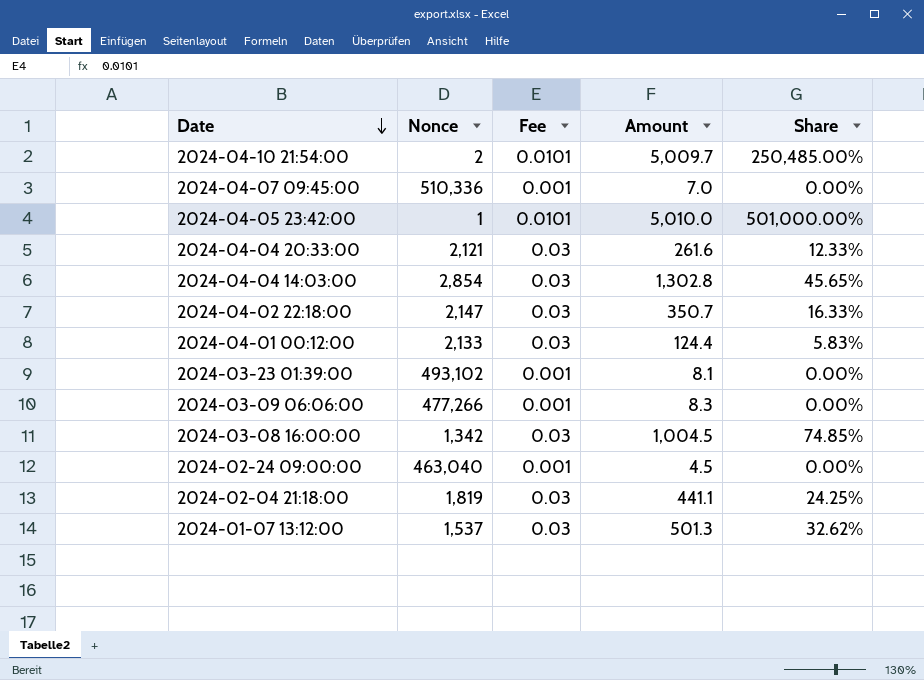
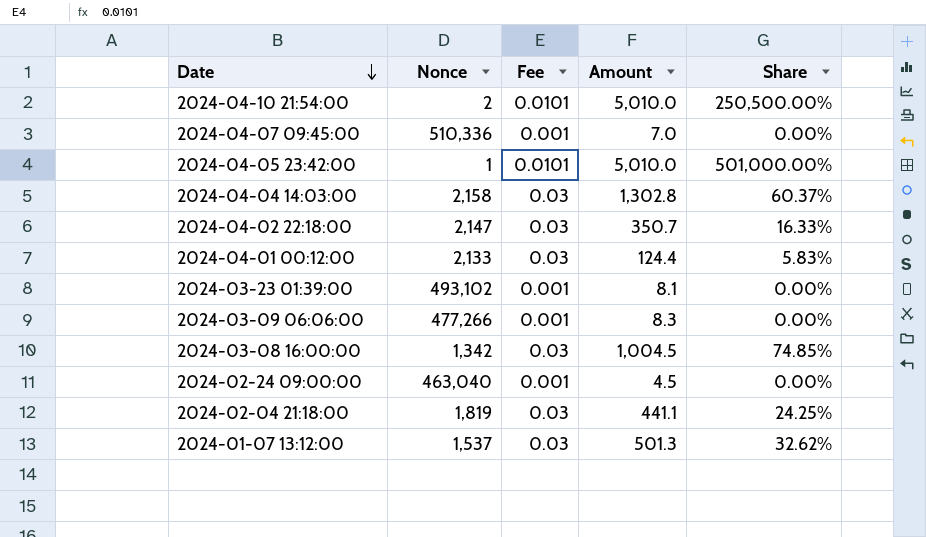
row 2024-04-04 20:33:00: 2,121 | 0.03 | 261.6 | 12.33% -> none
2024-04-10 21:54:00 | Amount: 5,009.7 -> 5,010.0
2024-04-10 21:54:00 | Share: 250,485.00% -> 250,500.00%
2024-04-04 14:03:00 | Nonce: 2,854 -> 2,158
2024-04-04 14:03:00 | Share: 45.65% -> 60.37%

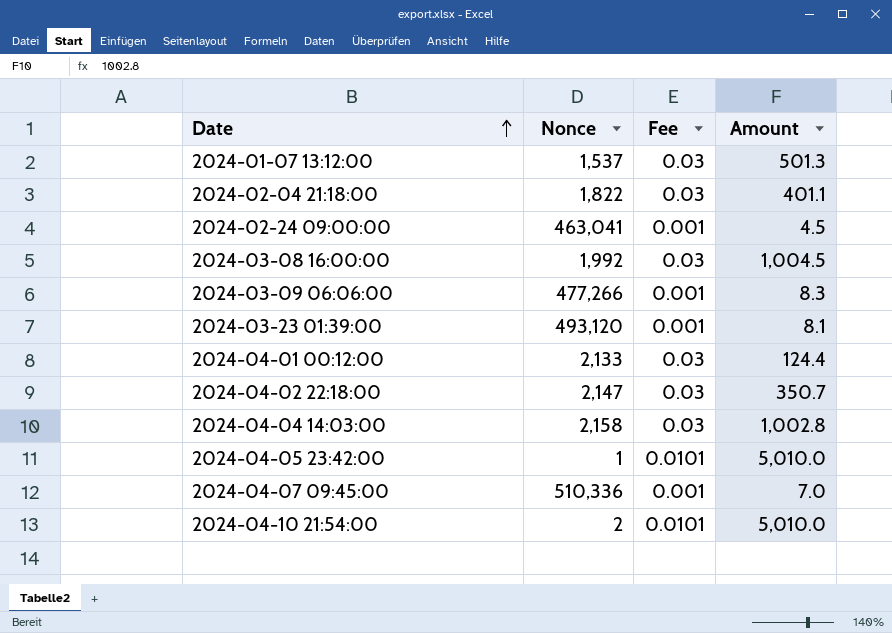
row order: Date descending -> Date ascending
column Share | formula: [Amount] / [Nonce] -> none
2024-02-04 21:18:00 | Nonce: 1,819 -> 1,822
2024-02-04 21:18:00 | Amount: 441.1 -> 401.1
2024-02-24 09:00:00 | Nonce: 463,040 -> 463,041
2024-03-08 16:00:00 | Nonce: 1,342 -> 1,992
2024-03-23 01:39:00 | Nonce: 493,102 -> 493,120
2024-04-04 14:03:00 | Amount: 1,302.8 -> 1,002.8

